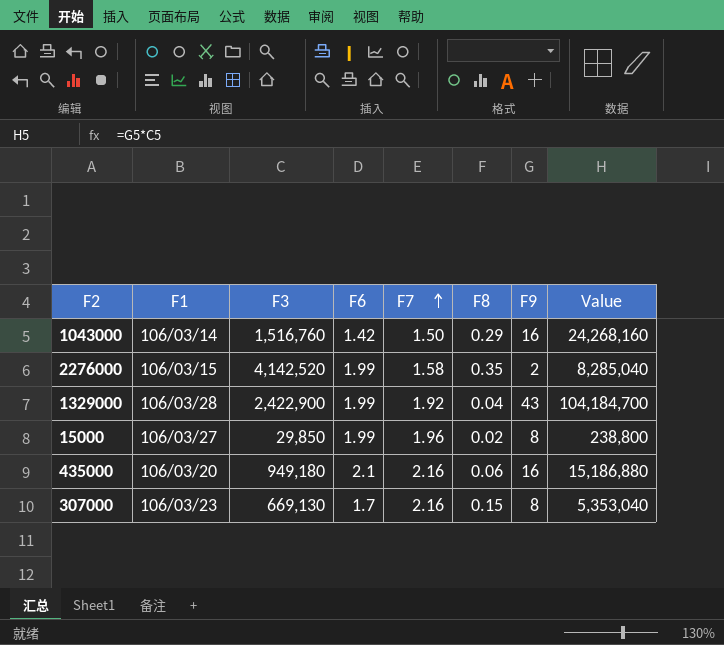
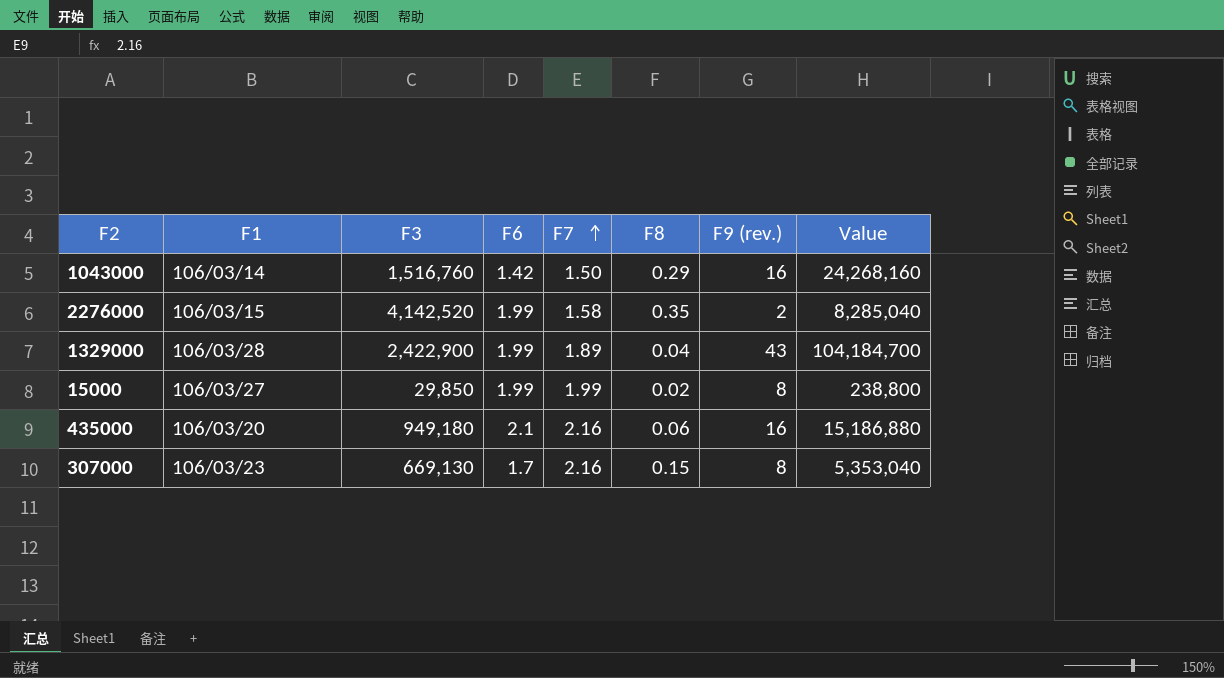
column name: F9 -> F9 (rev.)
1329000 | F7: 1.92 -> 1.89
15000 | F7: 1.96 -> 1.99

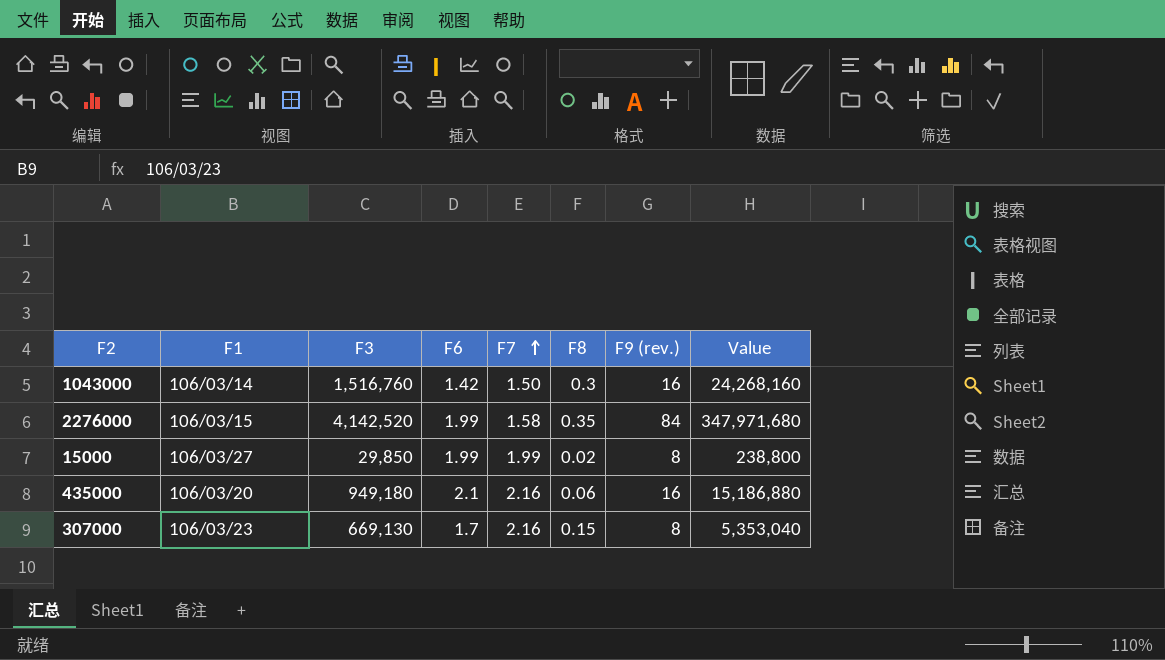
row 1329000: 106/03/28 | 2,422,900 | 1.99 | 1.89 | 0.04 | 43 | 104,184,700 -> none
1043000 | F8: 0.29 -> 0.3
2276000 | F9 (rev.): 2 -> 84
2276000 | Value: 8,285,040 -> 347,971,680

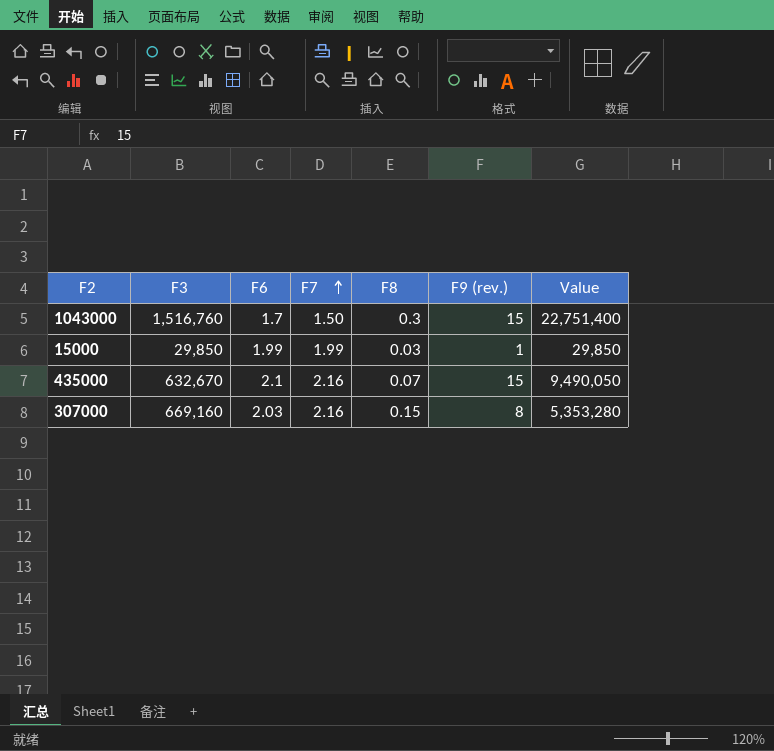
column F1 | position: 2 -> none
row 2276000: 106/03/15 | 4,142,520 | 1.99 | 1.58 | 0.35 | 84 | 347,971,680 -> none
1043000 | F6: 1.42 -> 1.7
1043000 | F9 (rev.): 16 -> 15
1043000 | Value: 24,268,160 -> 22,751,400
15000 | F8: 0.02 -> 0.03
15000 | F9 (rev.): 8 -> 1
15000 | Value: 238,800 -> 29,850
435000 | F3: 949,180 -> 632,670
435000 | F8: 0.06 -> 0.07
435000 | F9 (rev.): 16 -> 15
435000 | Value: 15,186,880 -> 9,490,050
307000 | F3: 669,130 -> 669,160
307000 | F6: 1.7 -> 2.03
307000 | Value: 5,353,040 -> 5,353,280

